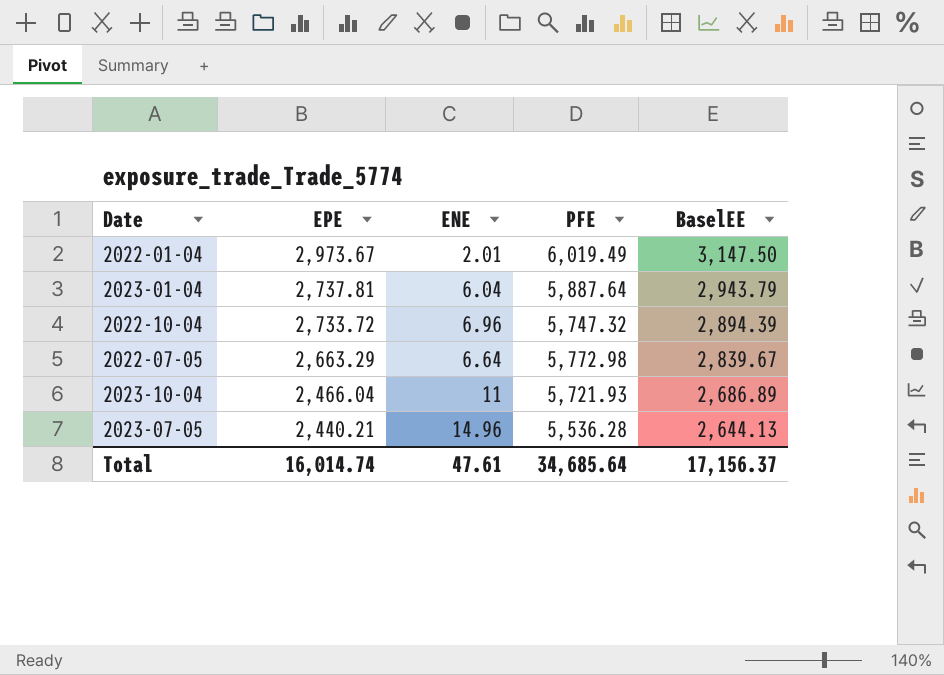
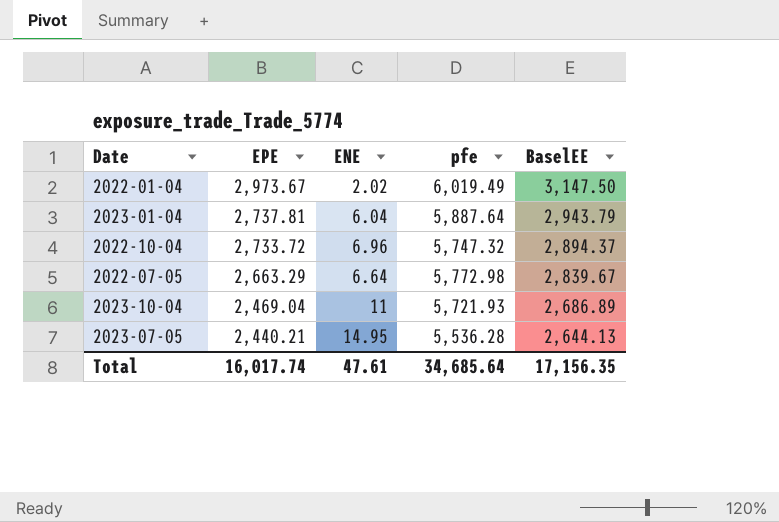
column name: PFE -> pfe
2022-01-04 | ENE: 2.01 -> 2.02
2022-10-04 | BaselEE: 2,894.39 -> 2,894.37
2023-10-04 | EPE: 2,466.04 -> 2,469.04
2023-07-05 | ENE: 14.96 -> 14.95
Total | EPE: 16,014.74 -> 16,017.74
Total | BaselEE: 17,156.37 -> 17,156.35

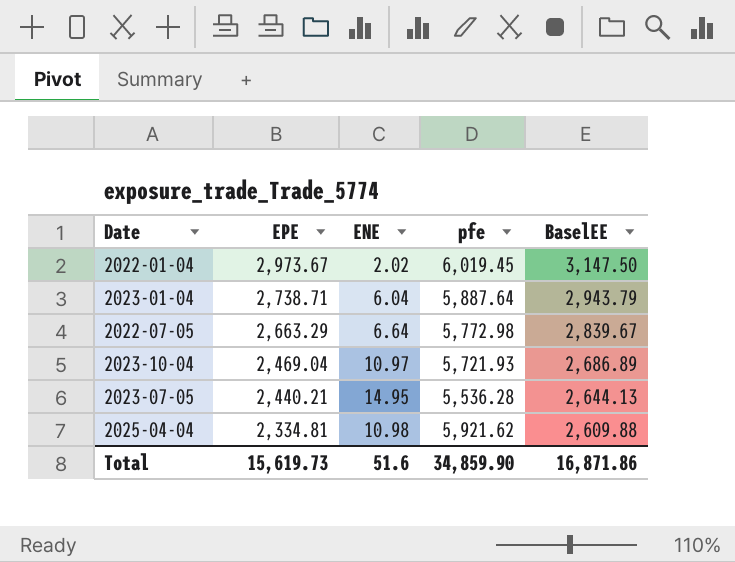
row 2022-10-04: 2,733.72 | 6.96 | 5,747.32 | 2,894.37 -> none
2022-01-04 | pfe: 6,019.49 -> 6,019.45
2023-01-04 | EPE: 2,737.81 -> 2,738.71
2023-10-04 | ENE: 11 -> 10.97
row 2025-04-04: none -> 2,334.81 | 10.98 | 5,921.62 | 2,609.88
Total | EPE: 16,017.74 -> 15,619.73
Total | ENE: 47.61 -> 51.6
Total | pfe: 34,685.64 -> 34,859.90
Total | BaselEE: 17,156.35 -> 16,871.86

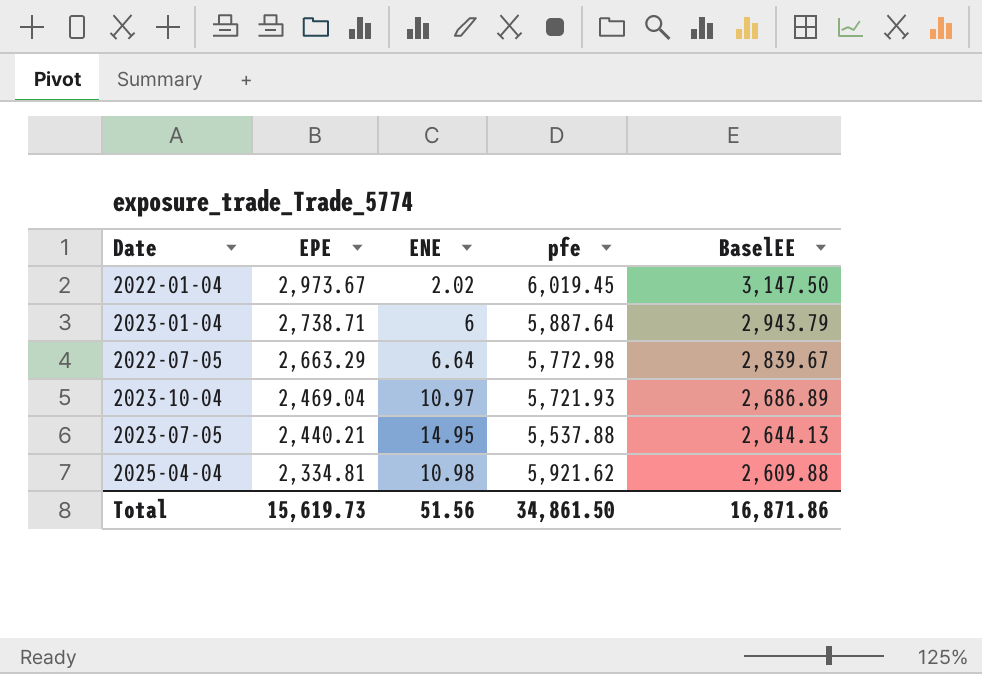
2023-01-04 | ENE: 6.04 -> 6
2023-07-05 | pfe: 5,536.28 -> 5,537.88
Total | ENE: 51.6 -> 51.56
Total | pfe: 34,859.90 -> 34,861.50

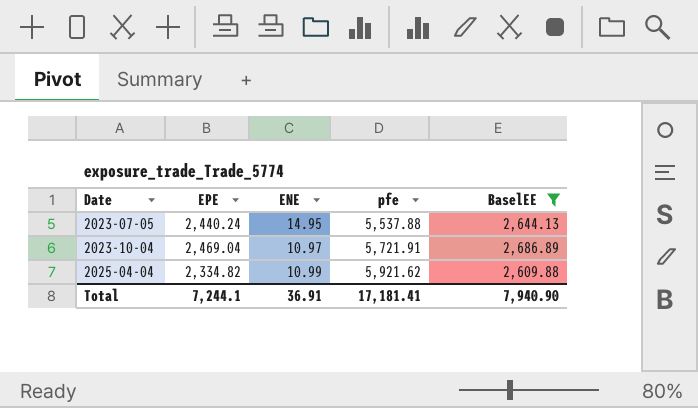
filter: none -> BaselEE <= 2,686.89
row order: EPE descending -> Date ascending
2023-07-05 | EPE: 2,440.21 -> 2,440.24
2023-10-04 | pfe: 5,721.93 -> 5,721.91
2025-04-04 | EPE: 2,334.81 -> 2,334.82
2025-04-04 | ENE: 10.98 -> 10.99
Total | EPE: 15,619.73 -> 7,244.1
Total | ENE: 51.56 -> 36.91
Total | pfe: 34,861.50 -> 17,181.41
Total | BaselEE: 16,871.86 -> 7,940.90

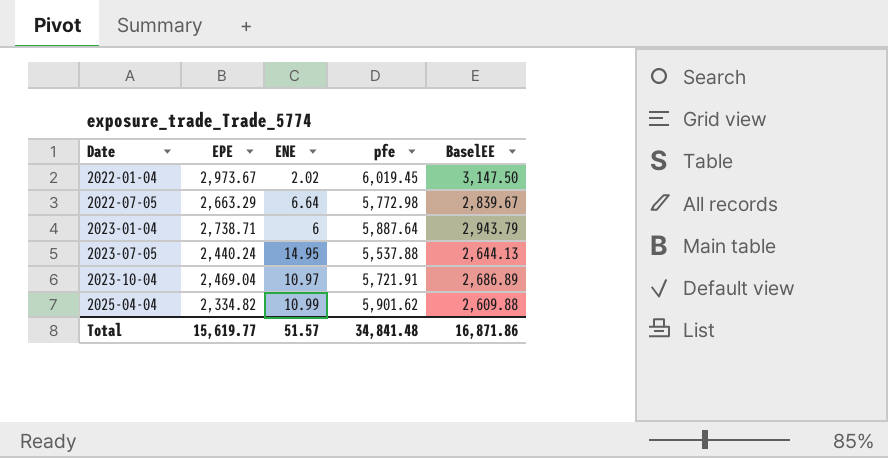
filter: BaselEE <= 2,686.89 -> none
2025-04-04 | pfe: 5,921.62 -> 5,901.62
Total | EPE: 7,244.1 -> 15,619.77
Total | ENE: 36.91 -> 51.57
Total | pfe: 17,181.41 -> 34,841.48
Total | BaselEE: 7,940.90 -> 16,871.86

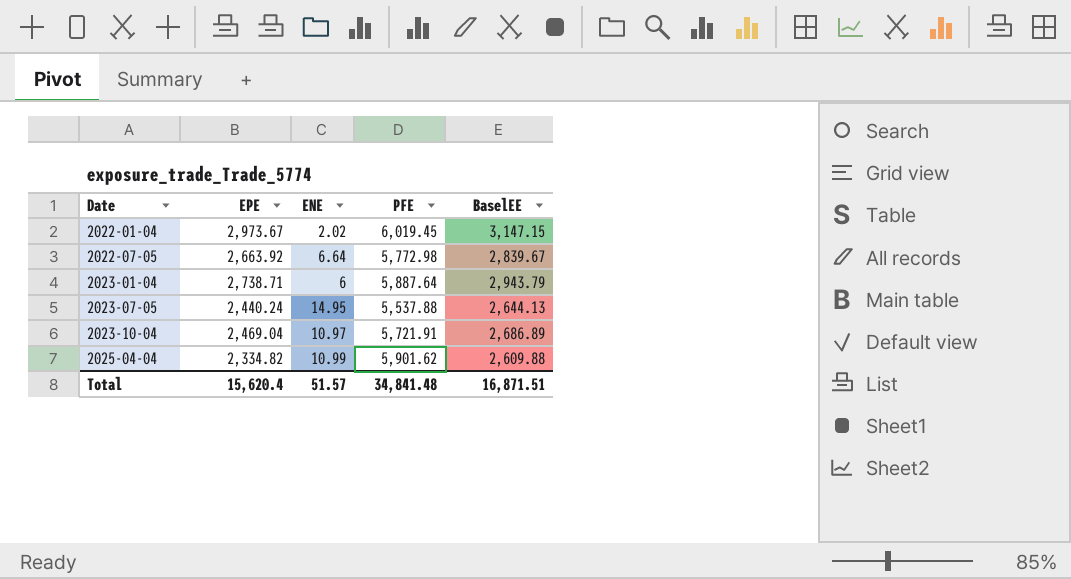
column name: pfe -> PFE
2022-01-04 | BaselEE: 3,147.50 -> 3,147.15
2022-07-05 | EPE: 2,663.29 -> 2,663.92
Total | EPE: 15,619.77 -> 15,620.4
Total | BaselEE: 16,871.86 -> 16,871.51

